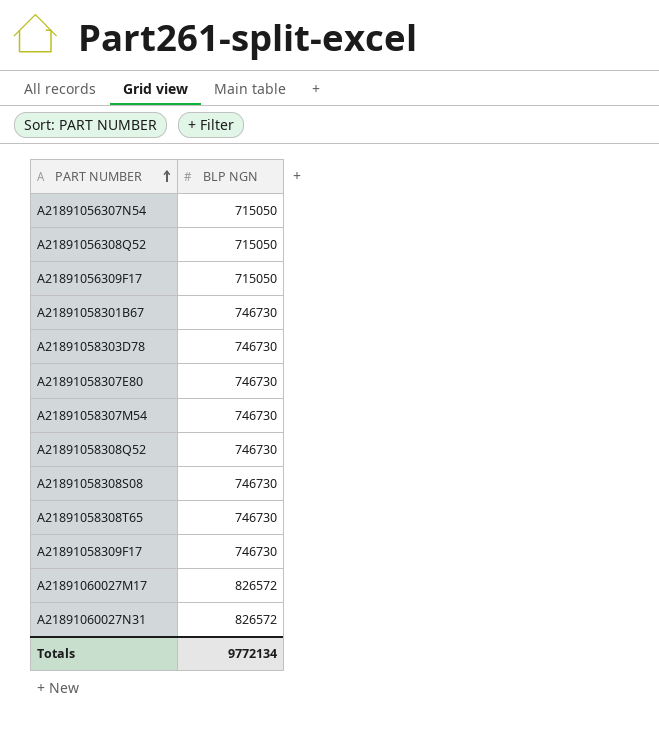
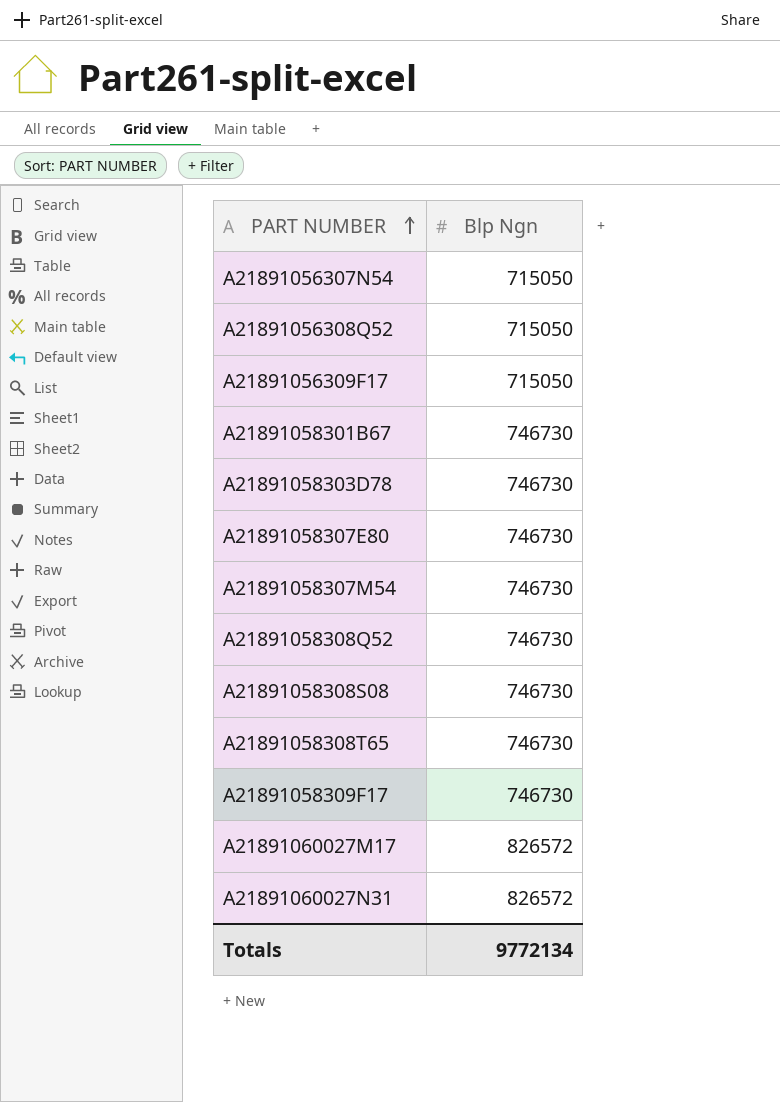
column name: BLP NGN -> Blp Ngn

